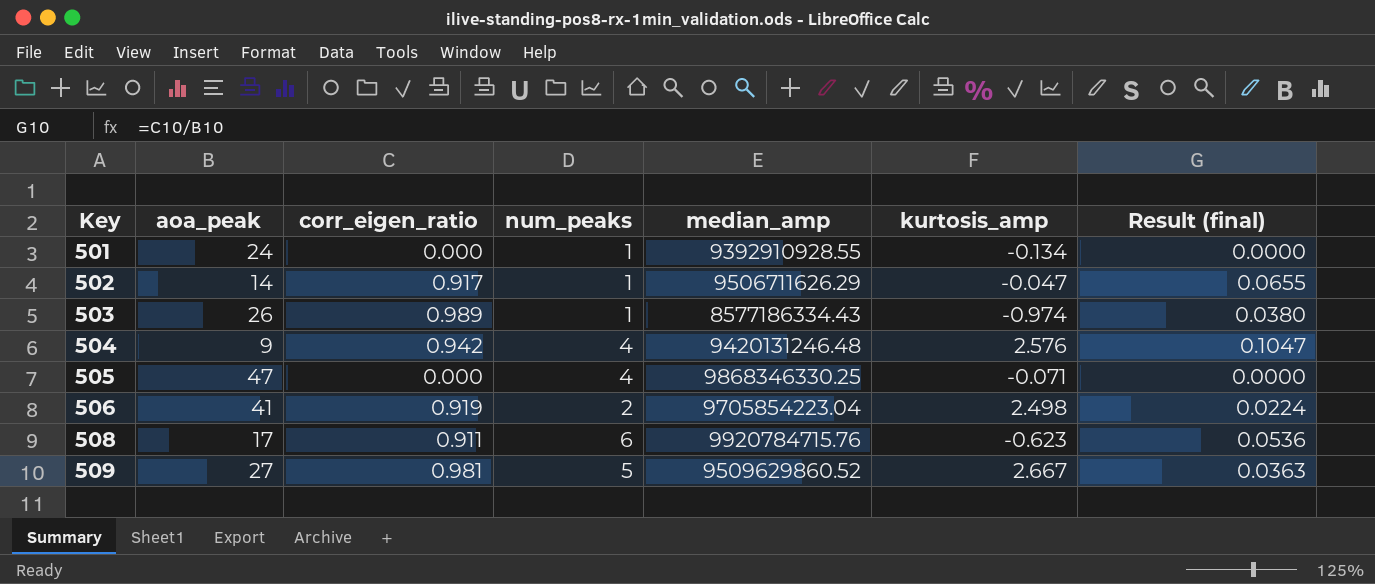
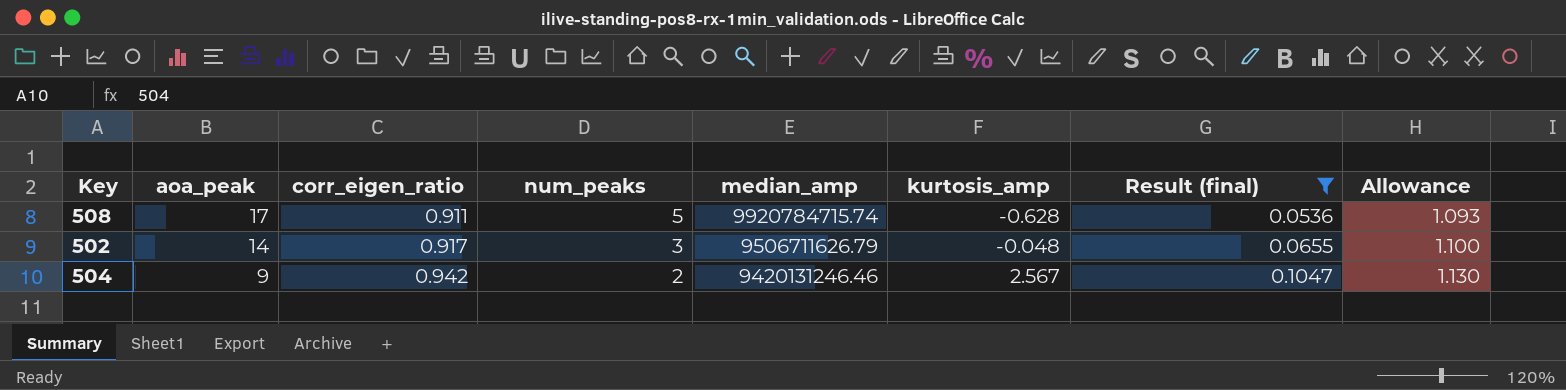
filter: none -> Result (final) >= 0.0536
row order: Key ascending -> aoa_peak descending
column Allowance | formula: none -> [corr_eigen_ratio] * 1.2
508 | num_peaks: 6 -> 5
508 | median_amp: 9920784715.76 -> 9920784715.74
508 | kurtosis_amp: -0.623 -> -0.628
502 | num_peaks: 1 -> 3
502 | median_amp: 9506711626.29 -> 9506711626.79
502 | kurtosis_amp: -0.047 -> -0.048
504 | num_peaks: 4 -> 2
504 | median_amp: 9420131246.48 -> 9420131246.46
504 | kurtosis_amp: 2.576 -> 2.567

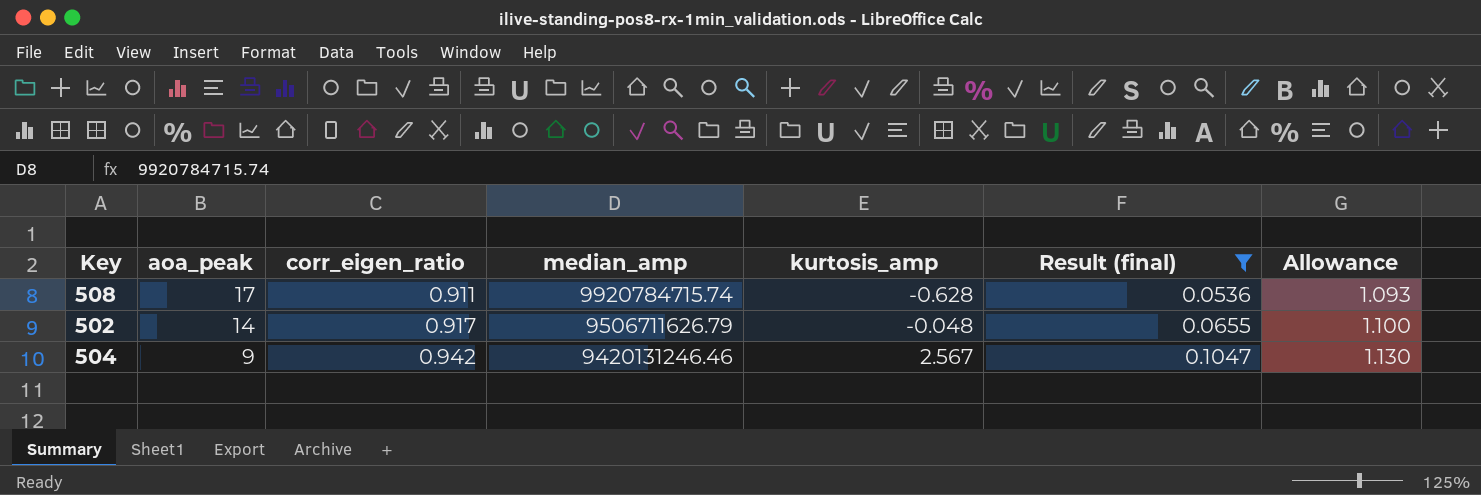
column num_peaks | position: 4 -> none

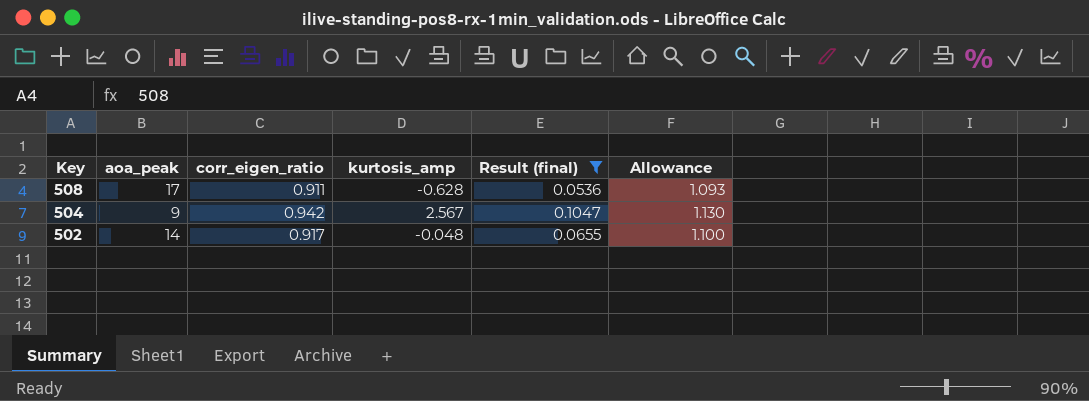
row order: aoa_peak descending -> Key descending
column median_amp | position: 4 -> none

